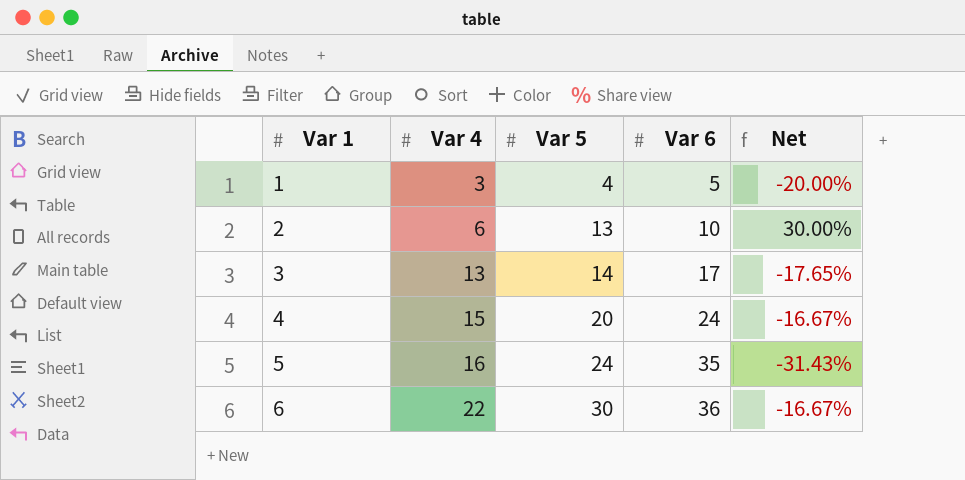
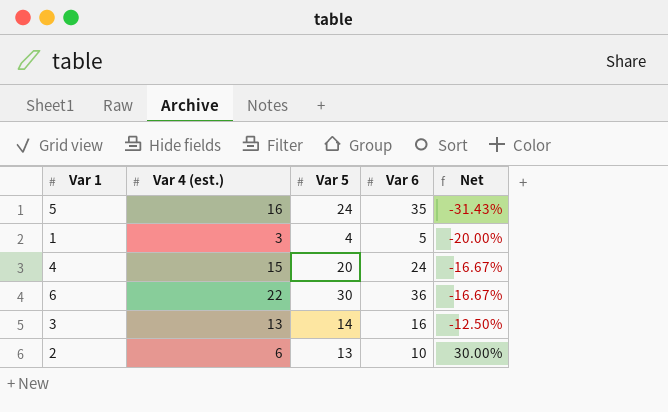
row order: Var 1 ascending -> Net ascending
column name: Var 4 -> Var 4 (est.)
3 | Var 6: 17 -> 16
3 | Net: -17.65% -> -12.50%

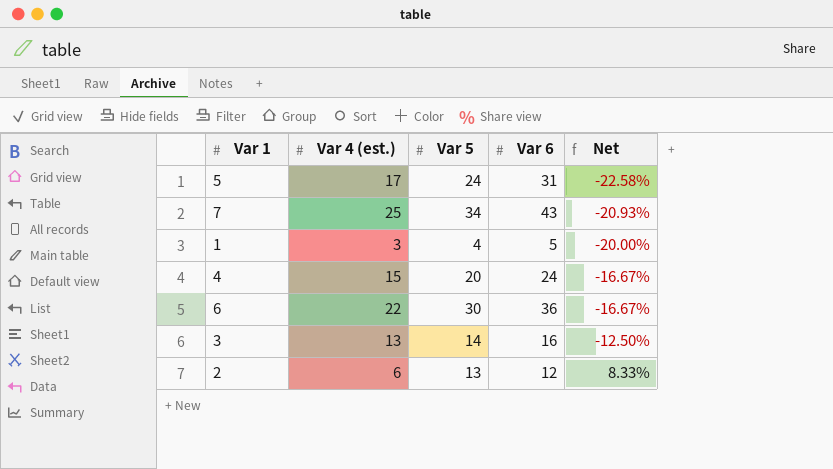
5 | Var 4 (est.): 16 -> 17
5 | Var 6: 35 -> 31
5 | Net: -31.43% -> -22.58%
row 7: none -> 25 | 34 | 43 | -20.93%
2 | Var 6: 10 -> 12
2 | Net: 30.00% -> 8.33%

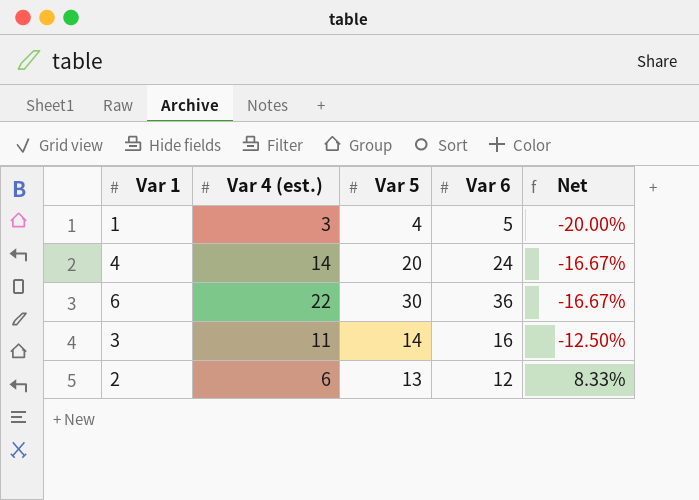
row 5: 17 | 24 | 31 | -22.58% -> none
row 7: 25 | 34 | 43 | -20.93% -> none
4 | Var 4 (est.): 15 -> 14
3 | Var 4 (est.): 13 -> 11

